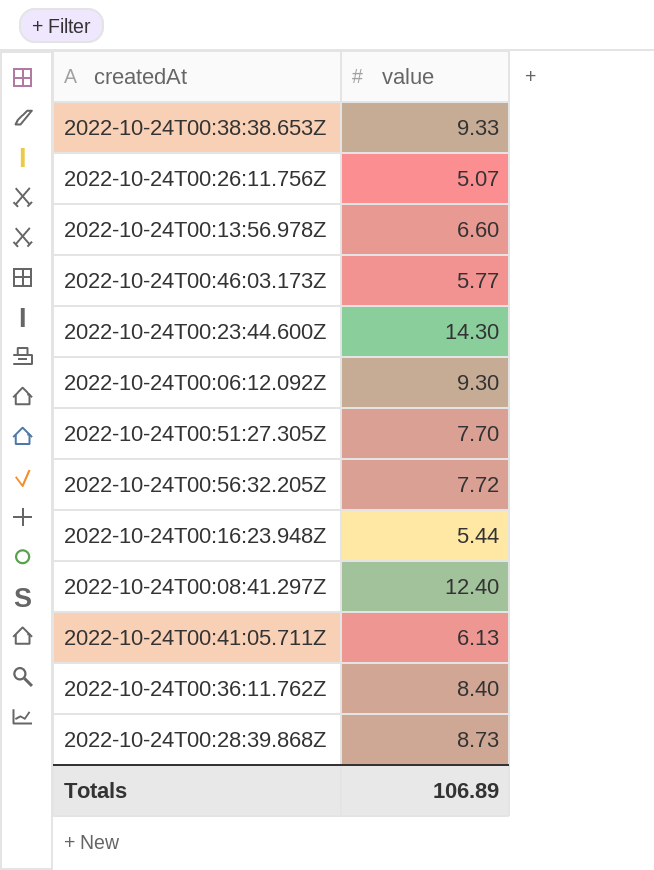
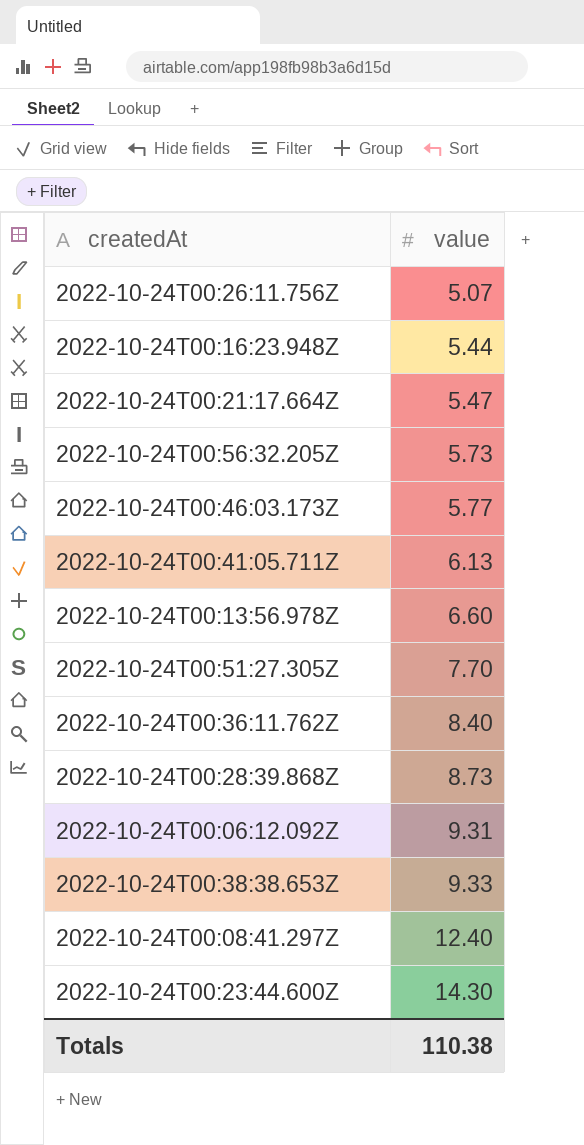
row order: none -> value ascending
row 2022-10-24T00:21:17.664Z: none -> 5.47
2022-10-24T00:56:32.205Z | value: 7.72 -> 5.73
2022-10-24T00:06:12.092Z | value: 9.30 -> 9.31
Totals | value: 106.89 -> 110.38

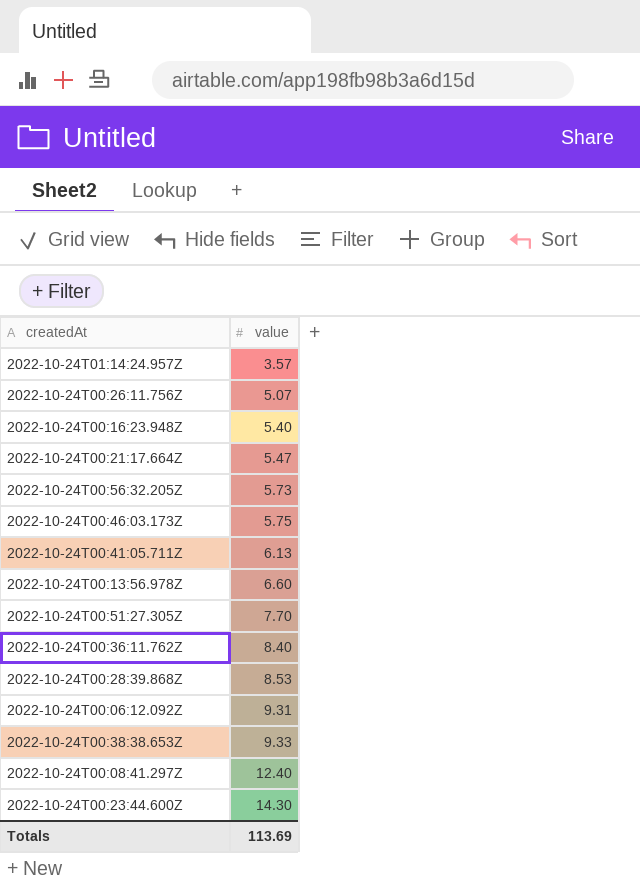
row 2022-10-24T01:14:24.957Z: none -> 3.57
2022-10-24T00:16:23.948Z | value: 5.44 -> 5.40
2022-10-24T00:46:03.173Z | value: 5.77 -> 5.75
2022-10-24T00:28:39.868Z | value: 8.73 -> 8.53
Totals | value: 110.38 -> 113.69

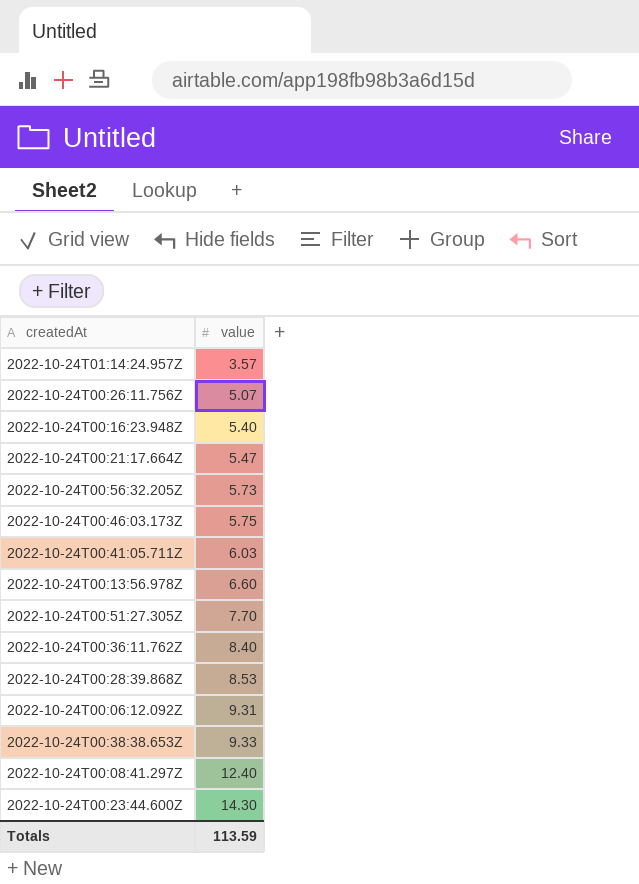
2022-10-24T00:41:05.711Z | value: 6.13 -> 6.03
Totals | value: 113.69 -> 113.59

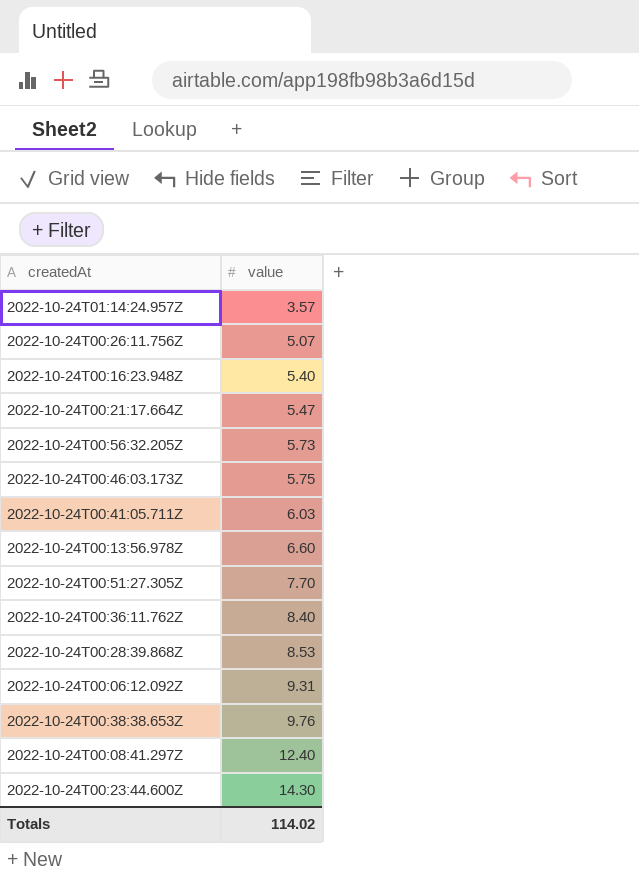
2022-10-24T00:38:38.653Z | value: 9.33 -> 9.76
Totals | value: 113.59 -> 114.02

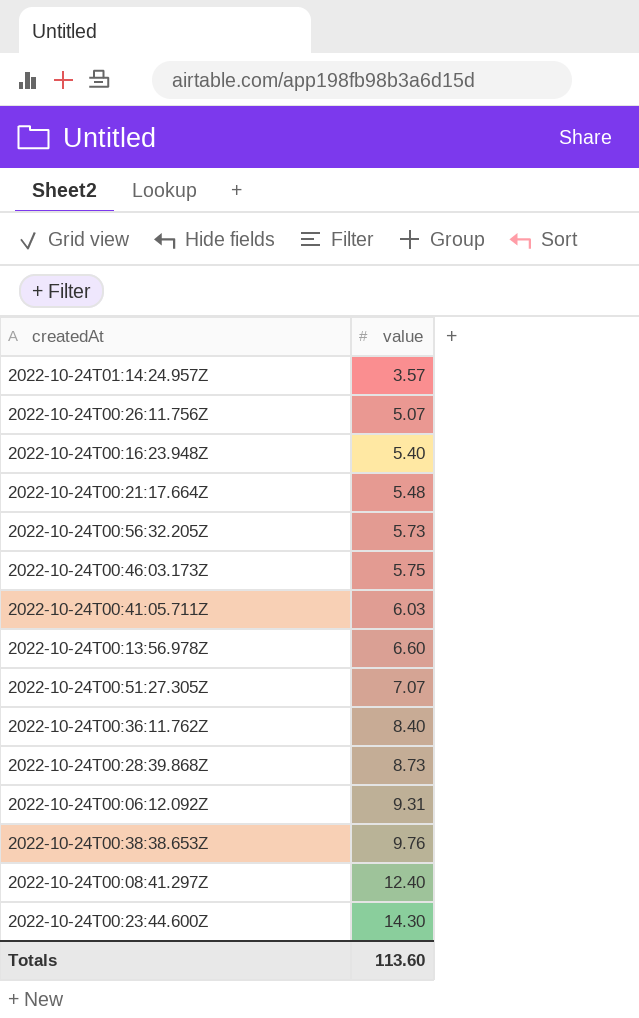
2022-10-24T00:21:17.664Z | value: 5.47 -> 5.48
2022-10-24T00:51:27.305Z | value: 7.70 -> 7.07
2022-10-24T00:28:39.868Z | value: 8.53 -> 8.73
Totals | value: 114.02 -> 113.60

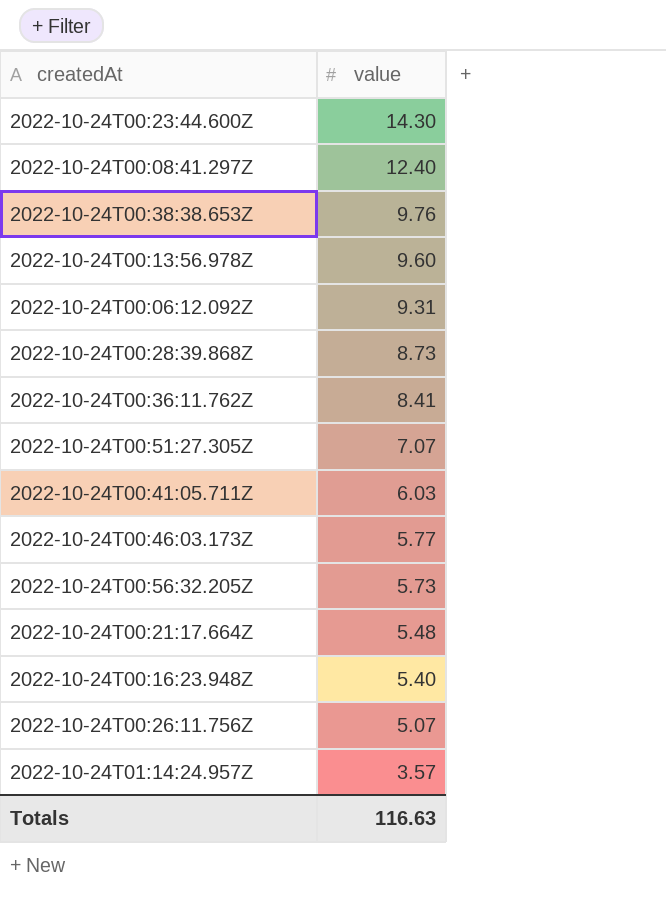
row order: value ascending -> value descending
2022-10-24T00:13:56.978Z | value: 6.60 -> 9.60
2022-10-24T00:36:11.762Z | value: 8.40 -> 8.41
2022-10-24T00:46:03.173Z | value: 5.75 -> 5.77
Totals | value: 113.60 -> 116.63

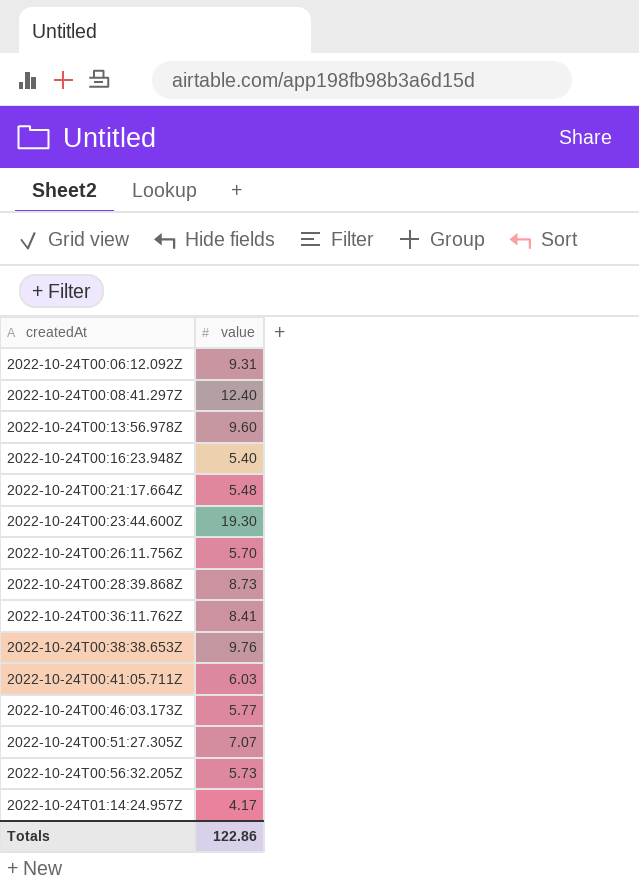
row order: value descending -> createdAt ascending
2022-10-24T00:23:44.600Z | value: 14.30 -> 19.30
2022-10-24T00:26:11.756Z | value: 5.07 -> 5.70
2022-10-24T01:14:24.957Z | value: 3.57 -> 4.17
Totals | value: 116.63 -> 122.86

